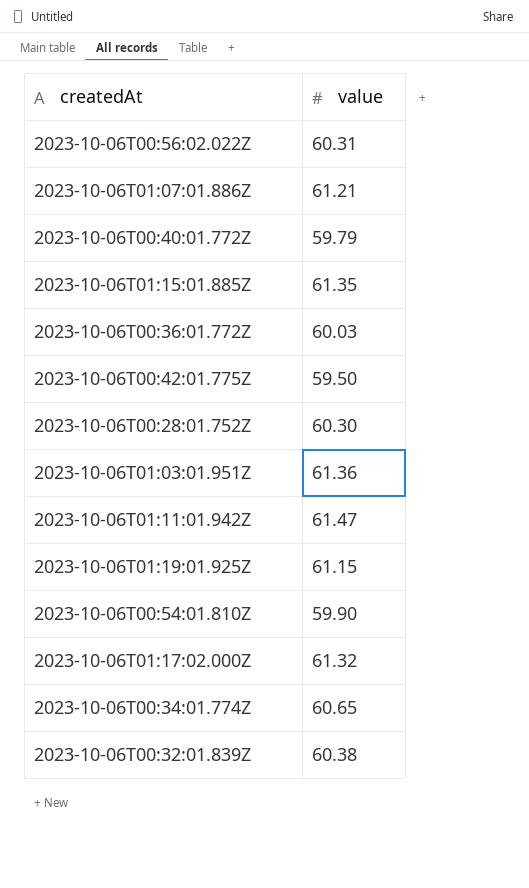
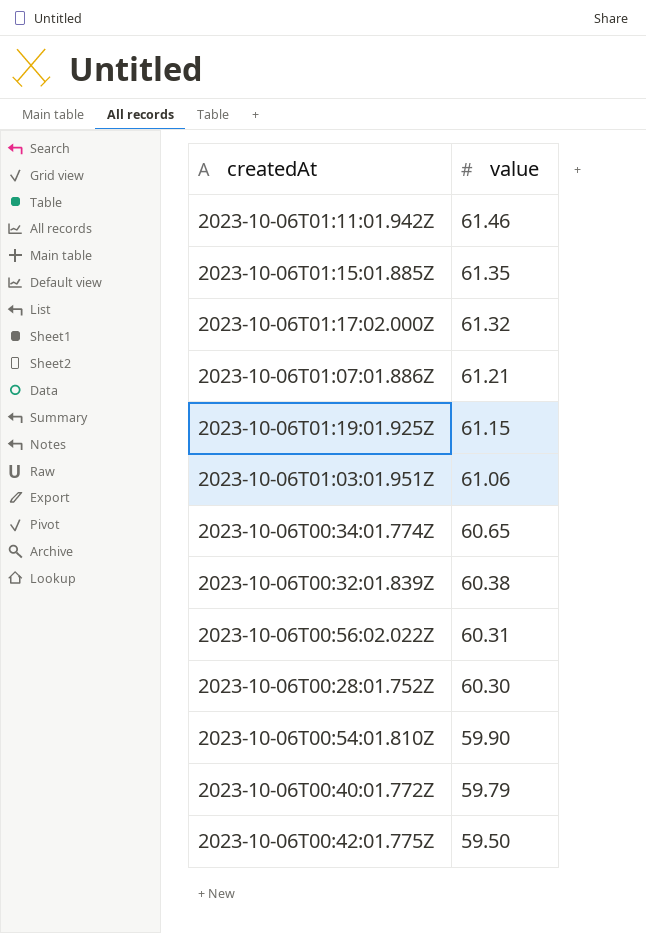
row order: none -> value descending
row 2023-10-06T00:36:01.772Z: 60.03 -> none
2023-10-06T01:11:01.942Z | value: 61.47 -> 61.46
2023-10-06T01:03:01.951Z | value: 61.36 -> 61.06

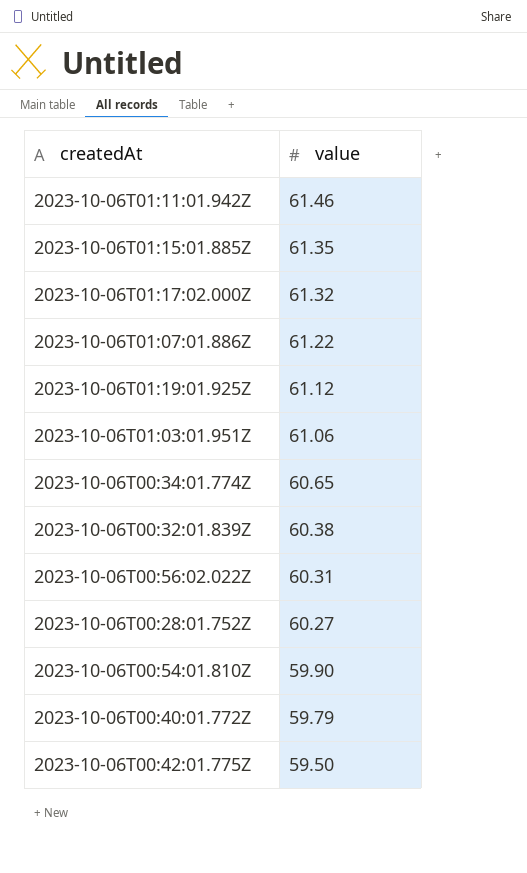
2023-10-06T01:07:01.886Z | value: 61.21 -> 61.22
2023-10-06T01:19:01.925Z | value: 61.15 -> 61.12
2023-10-06T00:28:01.752Z | value: 60.30 -> 60.27

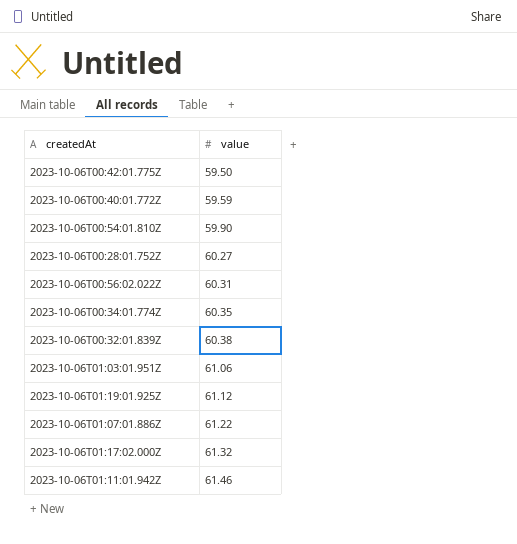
row order: value descending -> value ascending
row 2023-10-06T01:15:01.885Z: 61.35 -> none
2023-10-06T00:40:01.772Z | value: 59.79 -> 59.59
2023-10-06T00:34:01.774Z | value: 60.65 -> 60.35

